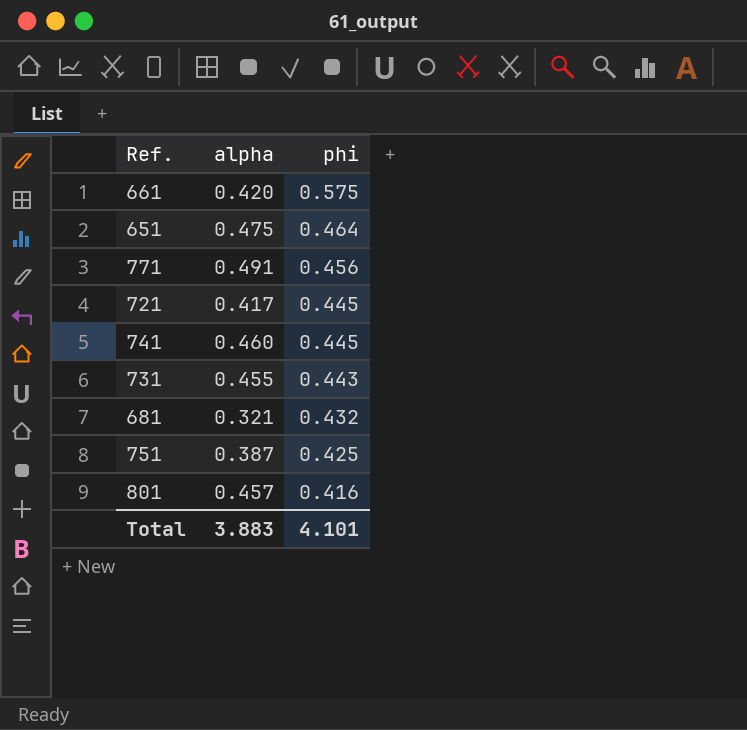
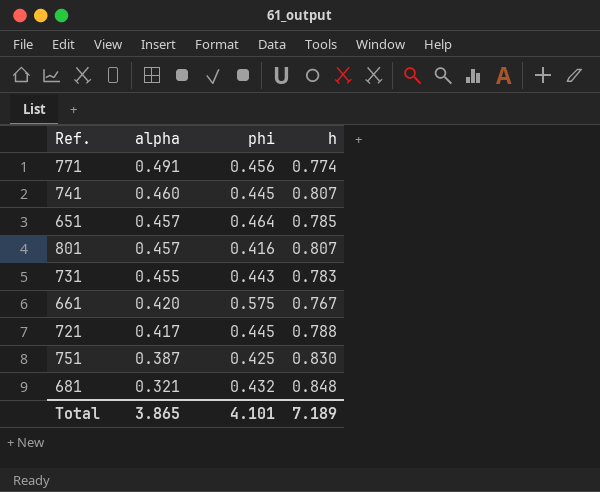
row order: phi descending -> alpha descending
column h | position: none -> 4
651 | alpha: 0.475 -> 0.457
Total | alpha: 3.883 -> 3.865

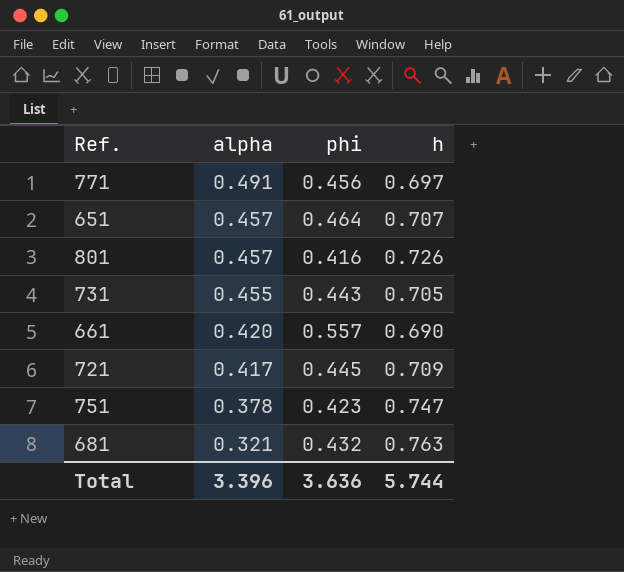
row 741: 0.460 | 0.445 | 0.807 -> none
771 | h: 0.774 -> 0.697
651 | h: 0.785 -> 0.707
801 | h: 0.807 -> 0.726
731 | h: 0.783 -> 0.705
661 | phi: 0.575 -> 0.557
661 | h: 0.767 -> 0.690
721 | h: 0.788 -> 0.709
751 | alpha: 0.387 -> 0.378
751 | phi: 0.425 -> 0.423
751 | h: 0.830 -> 0.747
681 | h: 0.848 -> 0.763
Total | alpha: 3.865 -> 3.396
Total | phi: 4.101 -> 3.636
Total | h: 7.189 -> 5.744

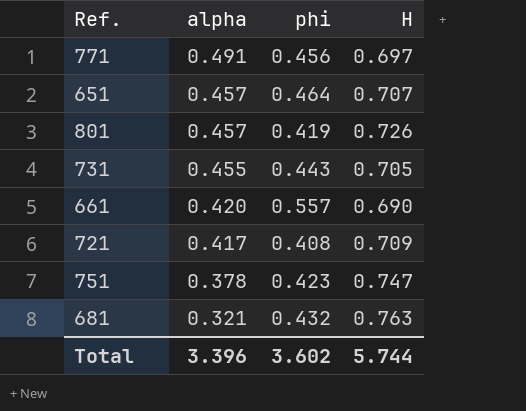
column name: h -> H
801 | phi: 0.416 -> 0.419
721 | phi: 0.445 -> 0.408
Total | phi: 3.636 -> 3.602

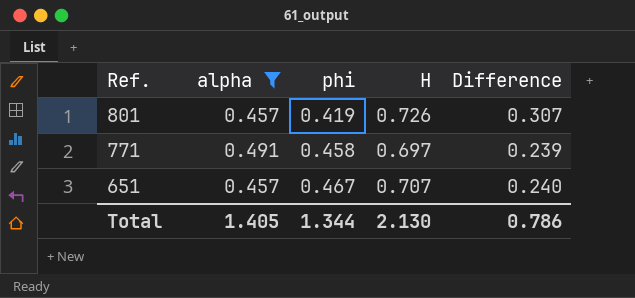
filter: none -> alpha >= 0.457
row order: alpha descending -> Ref. descending
column Difference | formula: none -> [H] - [phi]
771 | phi: 0.456 -> 0.458
651 | phi: 0.464 -> 0.467
Total | alpha: 3.396 -> 1.405
Total | phi: 3.602 -> 1.344
Total | H: 5.744 -> 2.130

